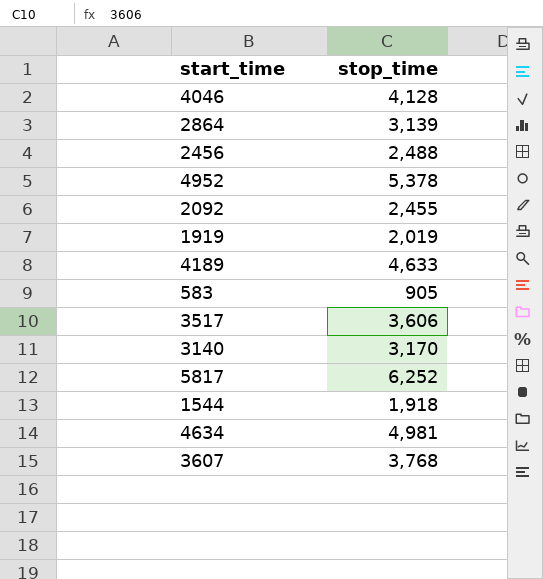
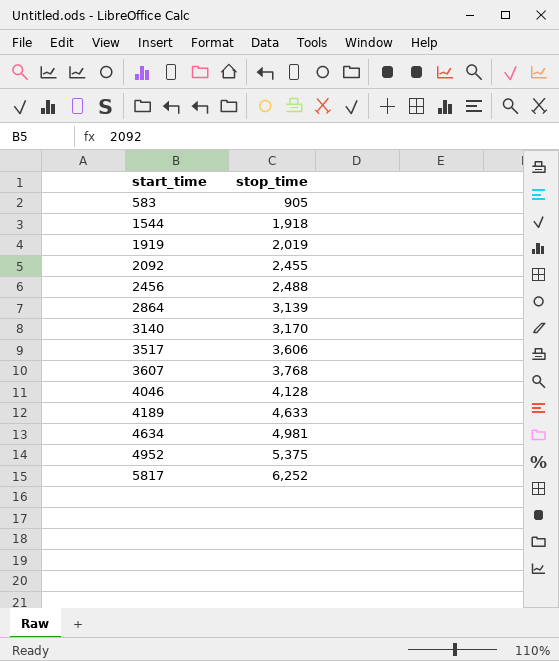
row order: none -> start_time ascending
4952 | stop_time: 5,378 -> 5,375

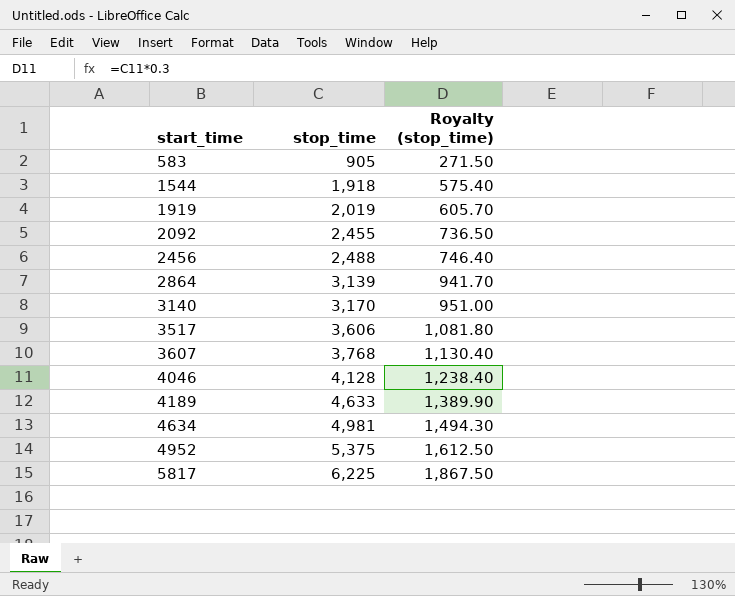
column Royalty (stop_time) | formula: none -> [stop_time] * 0.3
5817 | stop_time: 6,252 -> 6,225

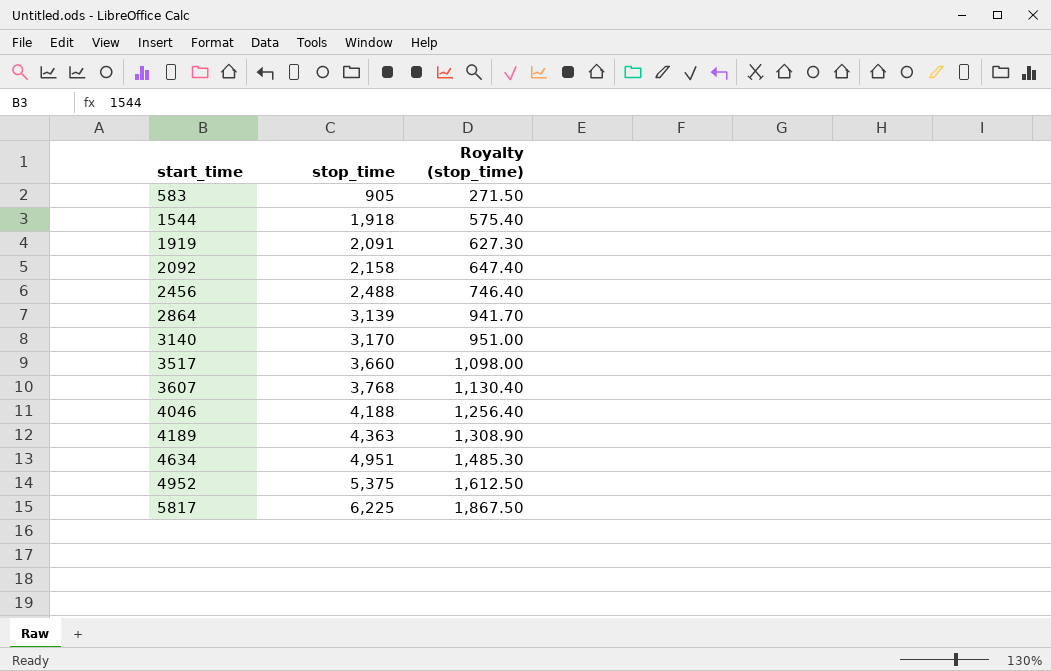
1919 | stop_time: 2,019 -> 2,091
1919 | Royalty (stop_time): 605.70 -> 627.30
2092 | stop_time: 2,455 -> 2,158
2092 | Royalty (stop_time): 736.50 -> 647.40
3517 | stop_time: 3,606 -> 3,660
3517 | Royalty (stop_time): 1,081.80 -> 1,098.00
4046 | stop_time: 4,128 -> 4,188
4046 | Royalty (stop_time): 1,238.40 -> 1,256.40
4189 | stop_time: 4,633 -> 4,363
4189 | Royalty (stop_time): 1,389.90 -> 1,308.90
4634 | stop_time: 4,981 -> 4,951
4634 | Royalty (stop_time): 1,494.30 -> 1,485.30

